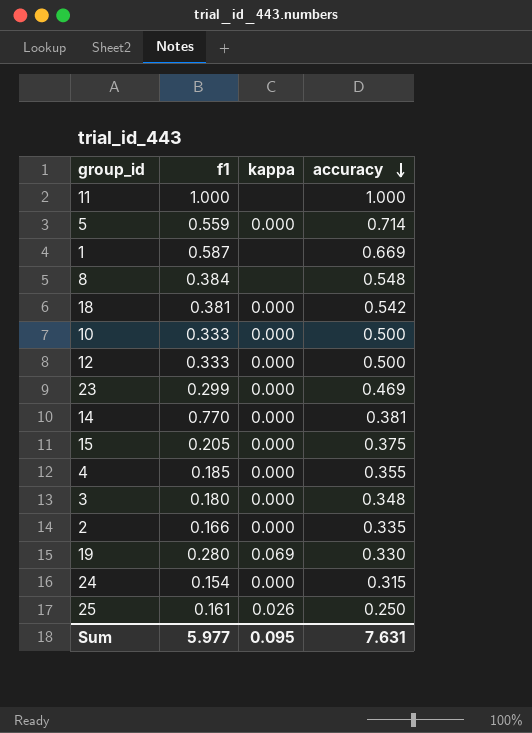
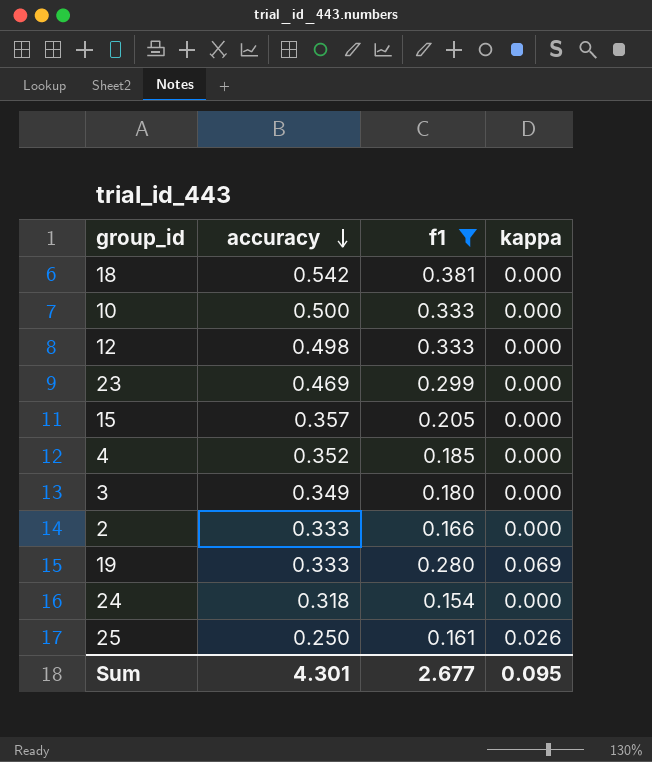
filter: none -> f1 <= 0.381
column accuracy | position: 4 -> 2
12 | accuracy: 0.500 -> 0.498
15 | accuracy: 0.375 -> 0.357
4 | accuracy: 0.355 -> 0.352
3 | accuracy: 0.348 -> 0.349
2 | accuracy: 0.335 -> 0.333
19 | accuracy: 0.330 -> 0.333
24 | accuracy: 0.315 -> 0.318
Sum | accuracy: 7.631 -> 4.301
Sum | f1: 5.977 -> 2.677

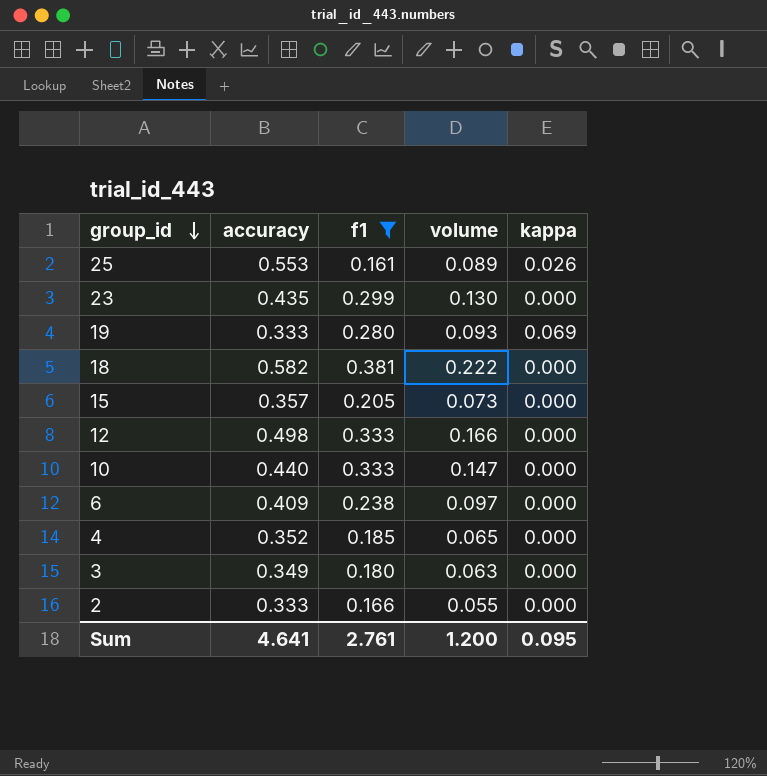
row order: accuracy descending -> group_id descending
column volume | formula: none -> [accuracy] * [f1]
row 24: 0.318 | 0.154 | 0.000 -> none
25 | accuracy: 0.250 -> 0.553
23 | accuracy: 0.469 -> 0.435
18 | accuracy: 0.542 -> 0.582
10 | accuracy: 0.500 -> 0.440
row 6: none -> 0.409 | 0.238 | 0.097 | 0.000
Sum | accuracy: 4.301 -> 4.641
Sum | f1: 2.677 -> 2.761

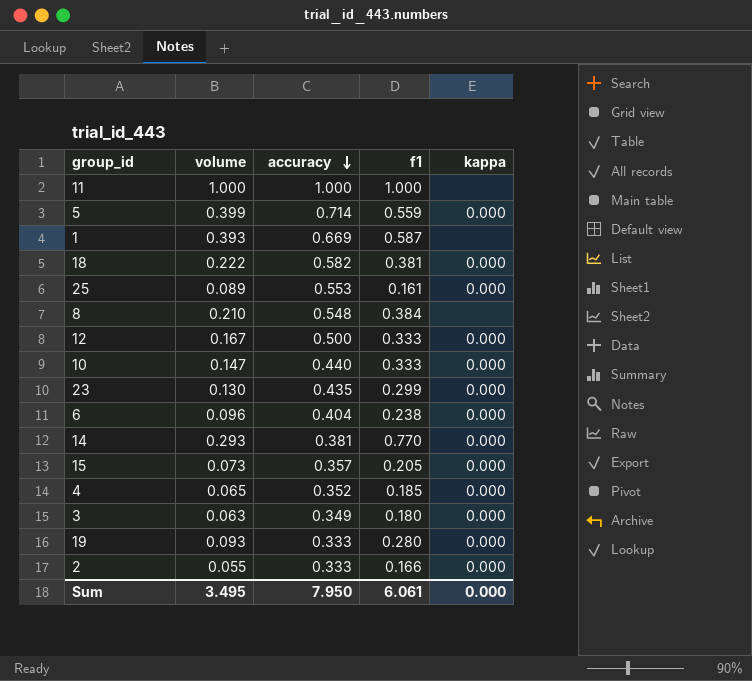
filter: f1 <= 0.381 -> none
row order: group_id descending -> accuracy descending
column volume | position: 4 -> 2
25 | kappa: 0.026 -> 0.000
12 | volume: 0.166 -> 0.167
12 | accuracy: 0.498 -> 0.500
6 | volume: 0.097 -> 0.096
6 | accuracy: 0.409 -> 0.404
19 | kappa: 0.069 -> 0.000
Sum | volume: 1.200 -> 3.495
Sum | accuracy: 4.641 -> 7.950
Sum | f1: 2.761 -> 6.061
Sum | kappa: 0.095 -> 0.000

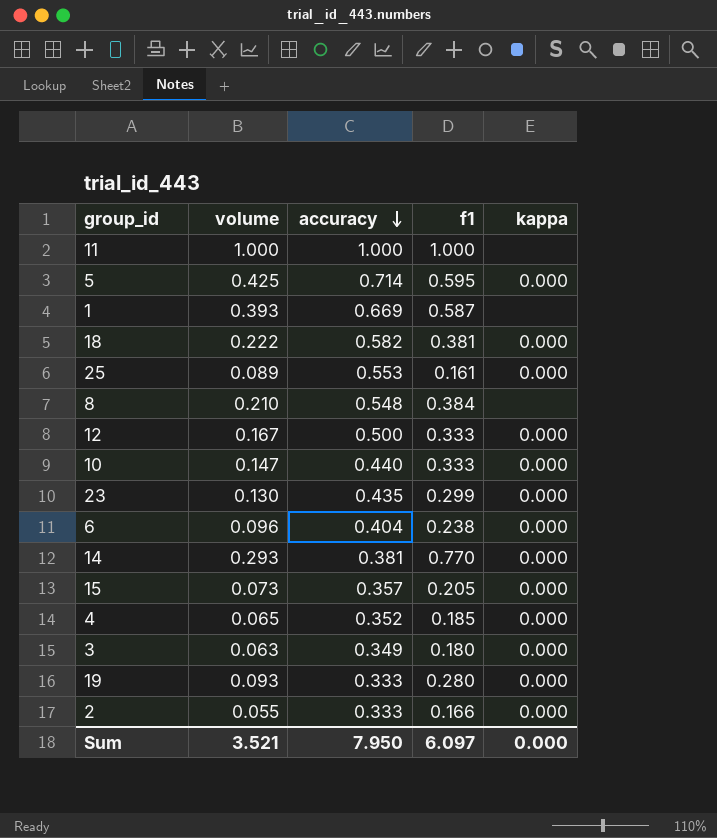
5 | volume: 0.399 -> 0.425
5 | f1: 0.559 -> 0.595
Sum | volume: 3.495 -> 3.521
Sum | f1: 6.061 -> 6.097

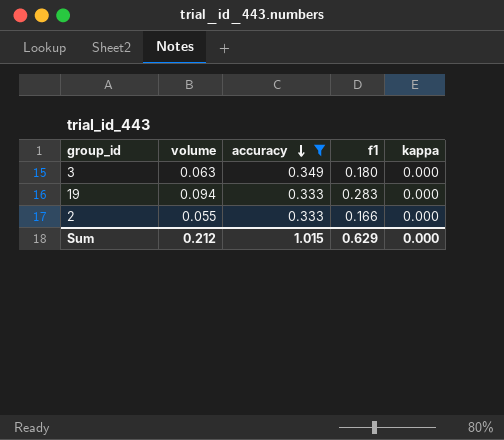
filter: none -> accuracy <= 0.349
19 | volume: 0.093 -> 0.094
19 | f1: 0.280 -> 0.283
Sum | volume: 3.521 -> 0.212
Sum | accuracy: 7.950 -> 1.015
Sum | f1: 6.097 -> 0.629

